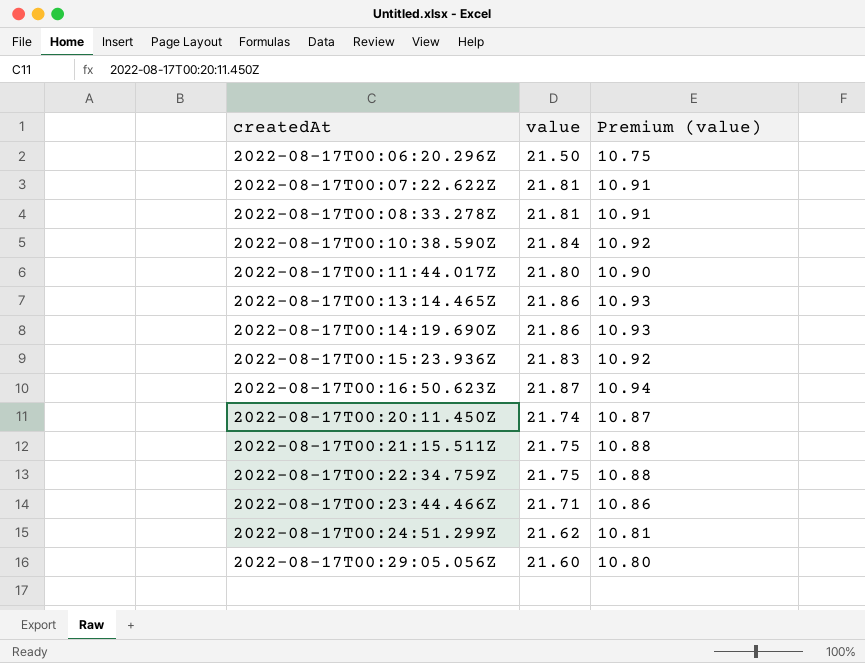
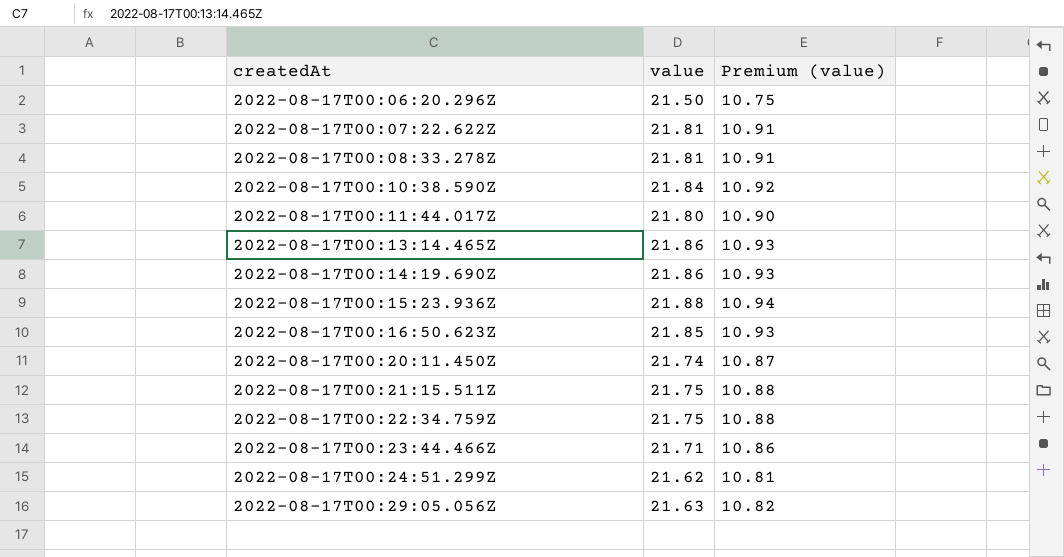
2022-08-17T00:15:23.936Z | value: 21.83 -> 21.88
2022-08-17T00:15:23.936Z | Premium (value): 10.92 -> 10.94
2022-08-17T00:16:50.623Z | value: 21.87 -> 21.85
2022-08-17T00:16:50.623Z | Premium (value): 10.94 -> 10.93
2022-08-17T00:29:05.056Z | value: 21.60 -> 21.63
2022-08-17T00:29:05.056Z | Premium (value): 10.80 -> 10.82

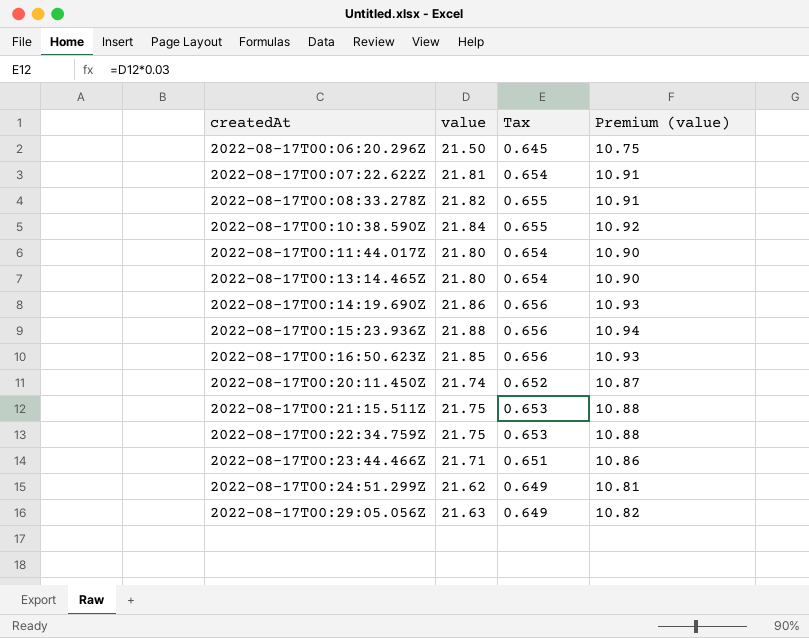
column Tax | formula: none -> [value] * 0.03
2022-08-17T00:08:33.278Z | value: 21.81 -> 21.82
2022-08-17T00:13:14.465Z | value: 21.86 -> 21.80
2022-08-17T00:13:14.465Z | Premium (value): 10.93 -> 10.90

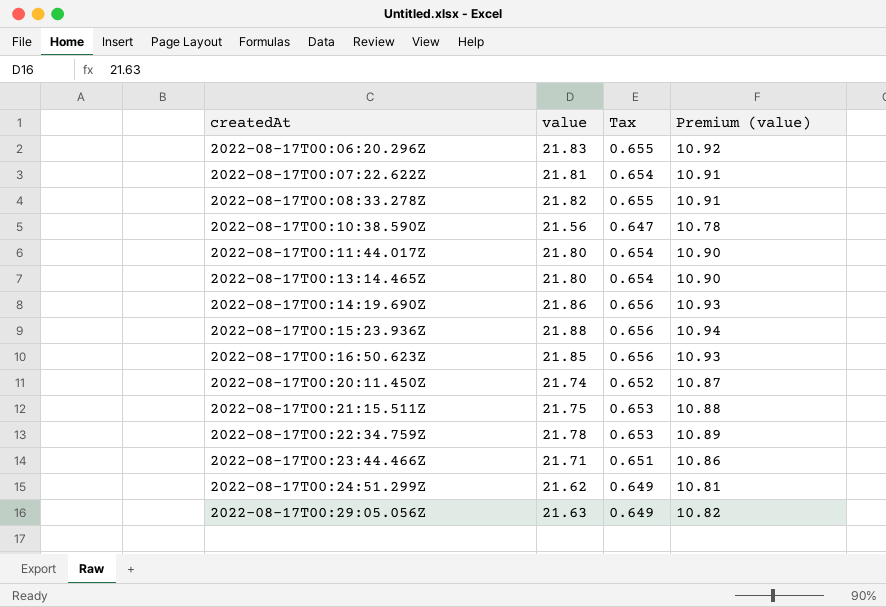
2022-08-17T00:06:20.296Z | value: 21.50 -> 21.83
2022-08-17T00:06:20.296Z | Tax: 0.645 -> 0.655
2022-08-17T00:06:20.296Z | Premium (value): 10.75 -> 10.92
2022-08-17T00:10:38.590Z | value: 21.84 -> 21.56
2022-08-17T00:10:38.590Z | Tax: 0.655 -> 0.647
2022-08-17T00:10:38.590Z | Premium (value): 10.92 -> 10.78
2022-08-17T00:22:34.759Z | value: 21.75 -> 21.78
2022-08-17T00:22:34.759Z | Premium (value): 10.88 -> 10.89

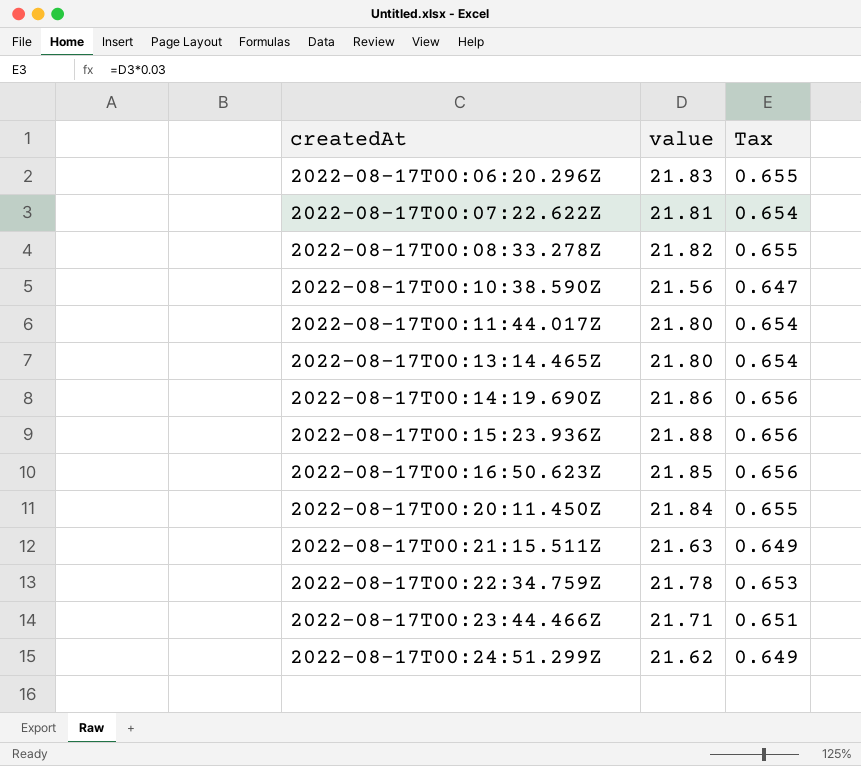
column Premium (value) | formula: [value] * 0.5 -> none
row 2022-08-17T00:29:05.056Z: 21.63 | 0.649 | 10.82 -> none
2022-08-17T00:20:11.450Z | value: 21.74 -> 21.84
2022-08-17T00:20:11.450Z | Tax: 0.652 -> 0.655
2022-08-17T00:21:15.511Z | value: 21.75 -> 21.63
2022-08-17T00:21:15.511Z | Tax: 0.653 -> 0.649

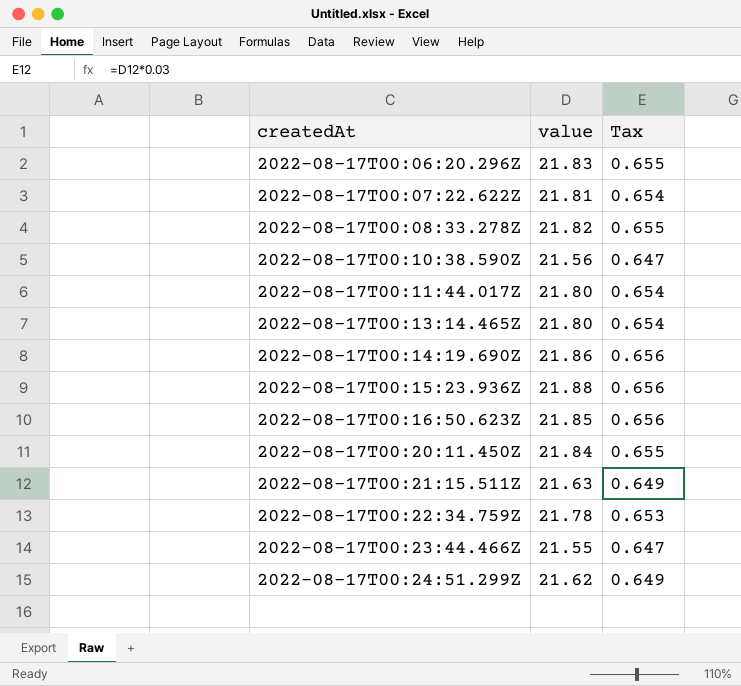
2022-08-17T00:23:44.466Z | value: 21.71 -> 21.55
2022-08-17T00:23:44.466Z | Tax: 0.651 -> 0.647

